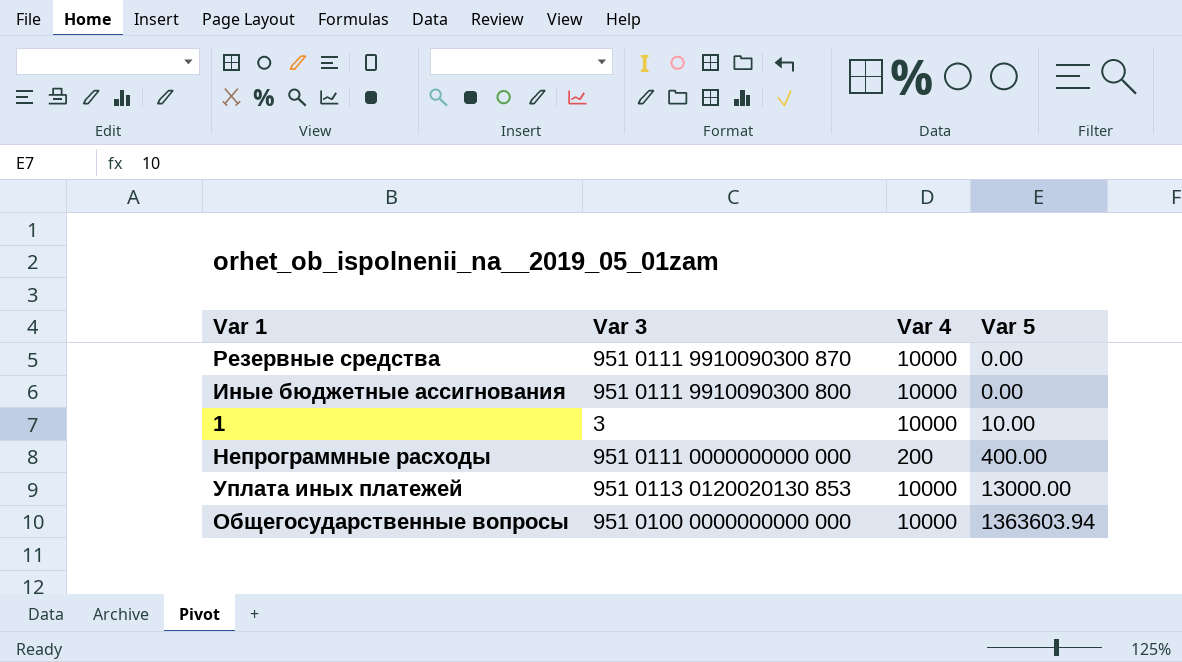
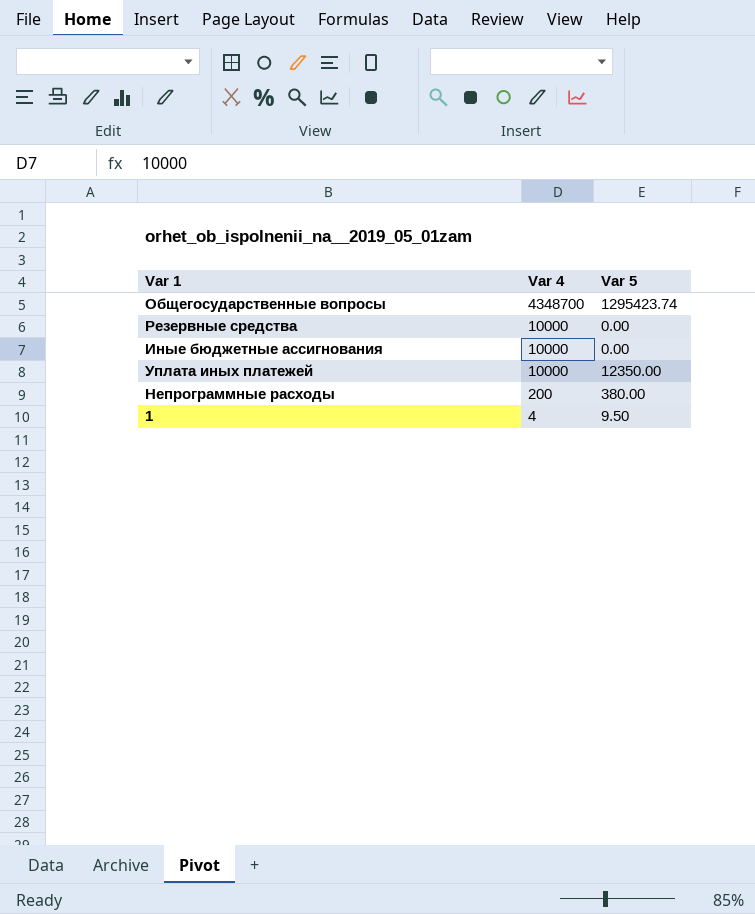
row order: Var 5 ascending -> Var 4 descending
column Var 3 | position: 2 -> none
Общегосударственные вопросы | Var 4: 10000 -> 4348700
Общегосударственные вопросы | Var 5: 1363603.94 -> 1295423.74
Уплата иных платежей | Var 5: 13000.00 -> 12350.00
Непрограммные расходы | Var 5: 400.00 -> 380.00
1 | Var 4: 10000 -> 4
1 | Var 5: 10.00 -> 9.50

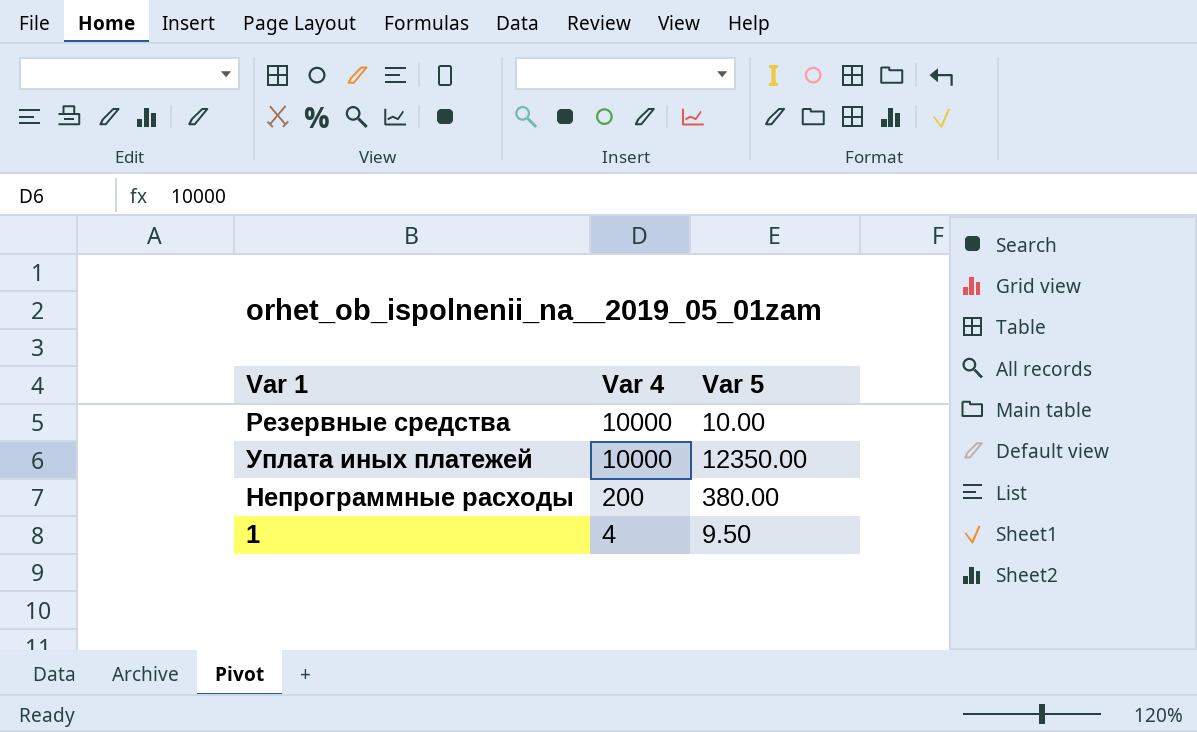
row Общегосударственные вопросы: 4348700 | 1295423.74 -> none
row Иные бюджетные ассигнования: 10000 | 0.00 -> none
Резервные средства | Var 5: 0.00 -> 10.00

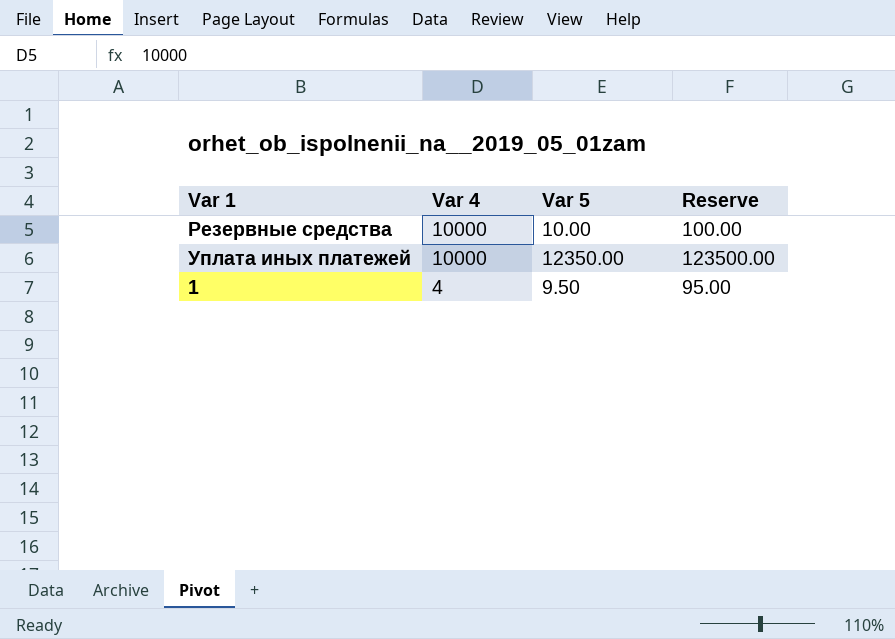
column Reserve | formula: none -> [Var 5] * 10
row Непрограммные расходы: 200 | 380.00 -> none

